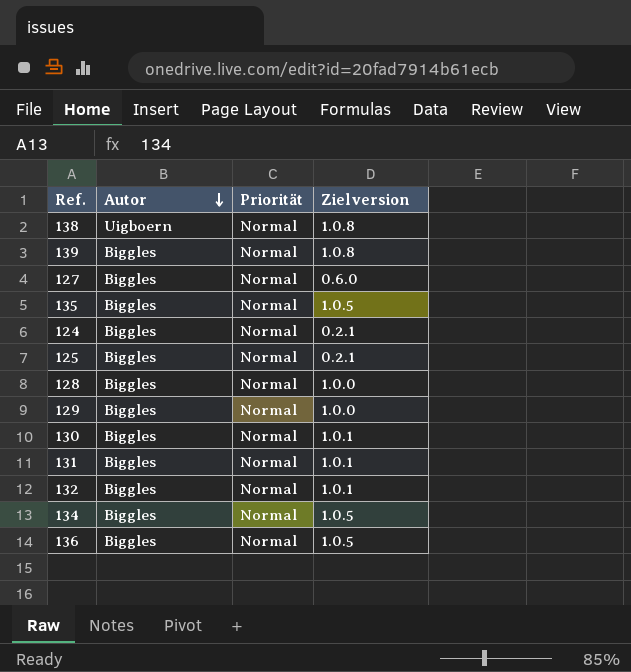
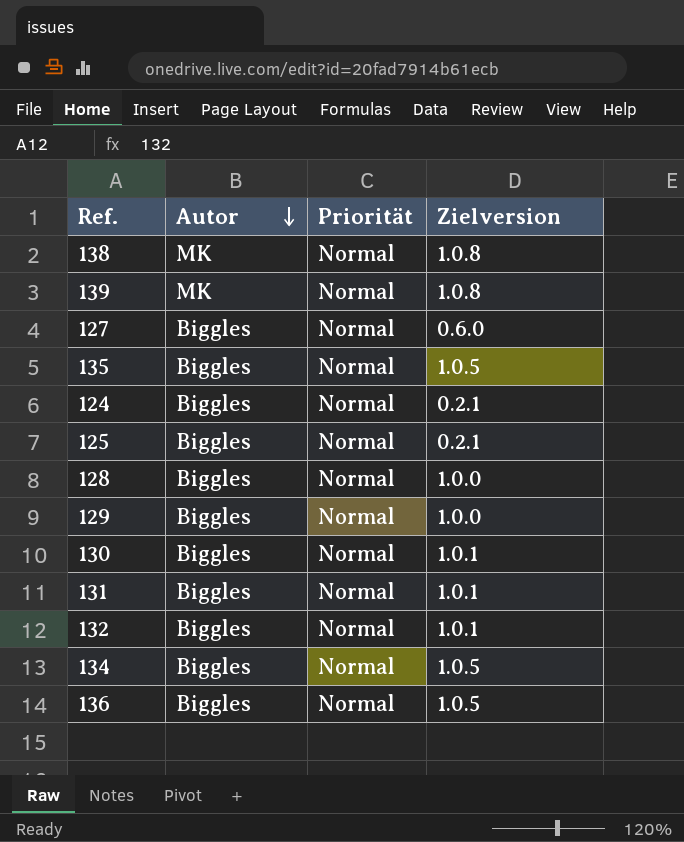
138 | Autor: Uigboern -> MK
139 | Autor: Biggles -> MK

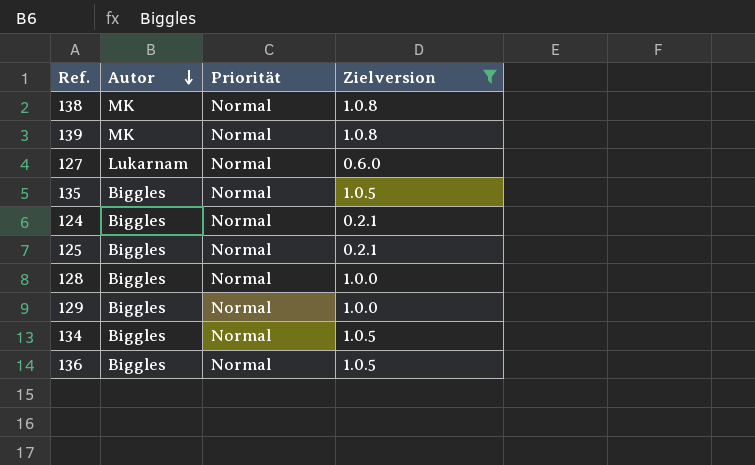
filter: none -> Zielversion != 1.0.1
127 | Autor: Biggles -> Lukarnam

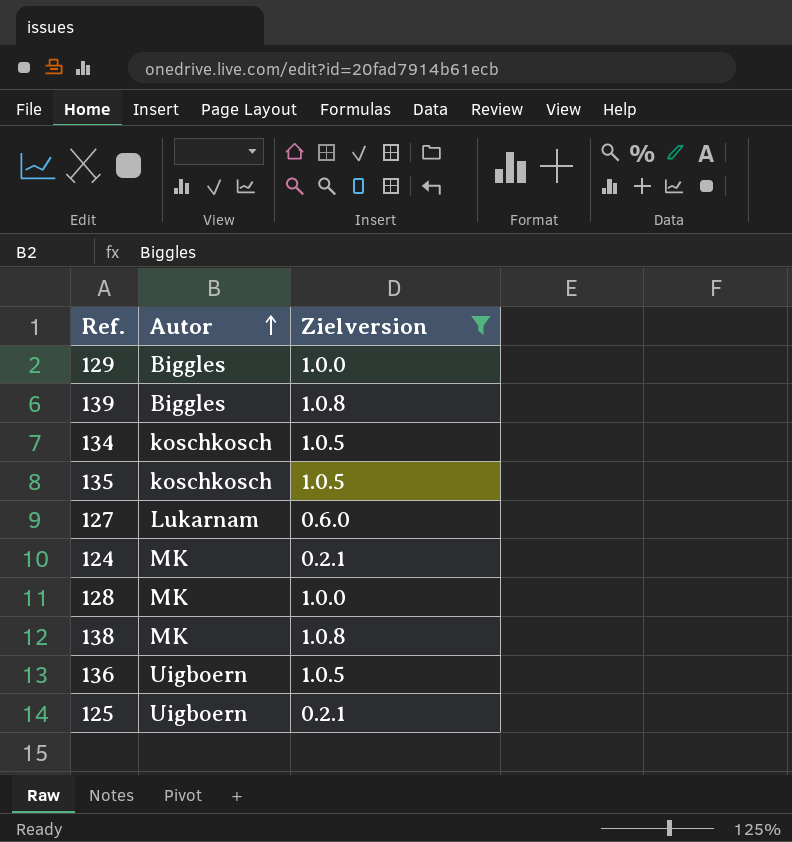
row order: Autor descending -> Autor ascending
column Priorität | position: 3 -> none
139 | Autor: MK -> Biggles
134 | Autor: Biggles -> koschkosch
135 | Autor: Biggles -> koschkosch
124 | Autor: Biggles -> MK
128 | Autor: Biggles -> MK
136 | Autor: Biggles -> Uigboern
125 | Autor: Biggles -> Uigboern

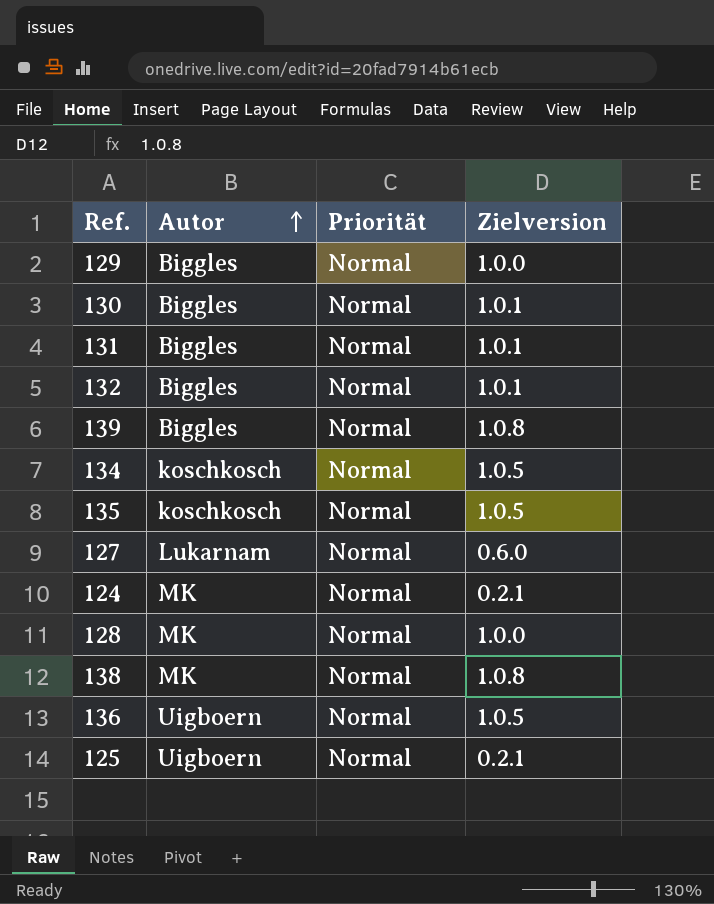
filter: Zielversion != 1.0.1 -> none
column Priorität | position: none -> 3

